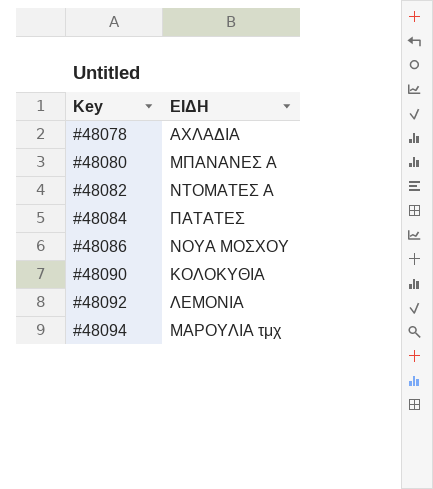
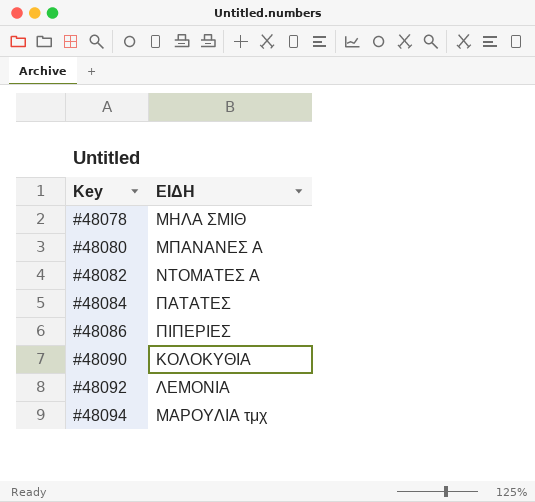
#48078 | ΕΙΔΗ: ΑΧΛΑΔΙΑ -> ΜΗΛΑ ΣΜΙΘ
#48086 | ΕΙΔΗ: ΝΟΥΑ ΜΟΣΧΟΥ -> ΠΙΠΕΡΙΕΣ

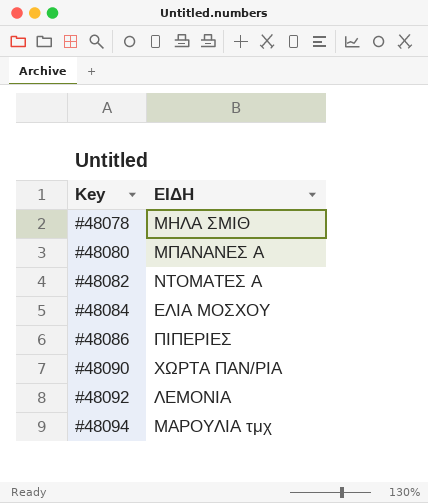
#48084 | ΕΙΔΗ: ΠΑΤΑΤΕΣ -> ΕΛΙΑ ΜΟΣΧΟΥ
#48090 | ΕΙΔΗ: ΚΟΛΟΚΥΘΙΑ -> ΧΩΡΤΑ ΠΑΝ/ΡΙΑ

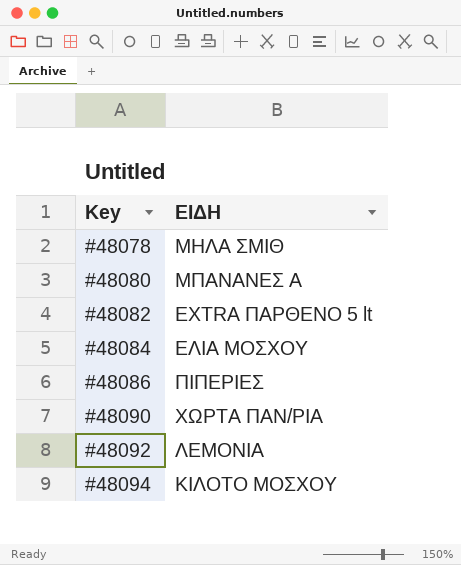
#48082 | ΕΙΔΗ: ΝΤΟΜΑΤΕΣ Α -> EXTRA ΠΑΡΘΕΝΟ 5 lt
#48094 | ΕΙΔΗ: ΜΑΡΟΥΛΙΑ τμχ -> ΚΙΛΟΤΟ ΜΟΣΧΟΥ

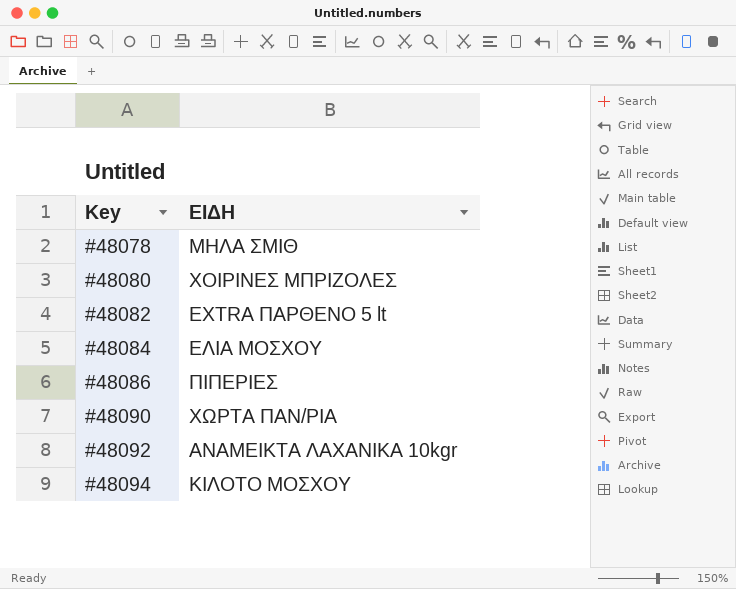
#48080 | ΕΙΔΗ: ΜΠΑΝΑΝΕΣ Α -> ΧΟΙΡΙΝΕΣ ΜΠΡΙΖΟΛΕΣ
#48092 | ΕΙΔΗ: ΛΕΜΟΝΙΑ -> ΑΝΑΜΕΙΚΤΑ ΛΑΧΑΝΙΚΑ 10kgr

